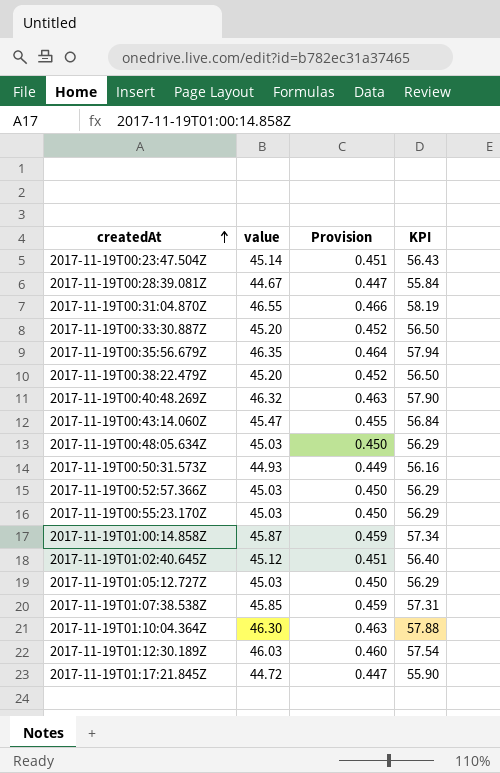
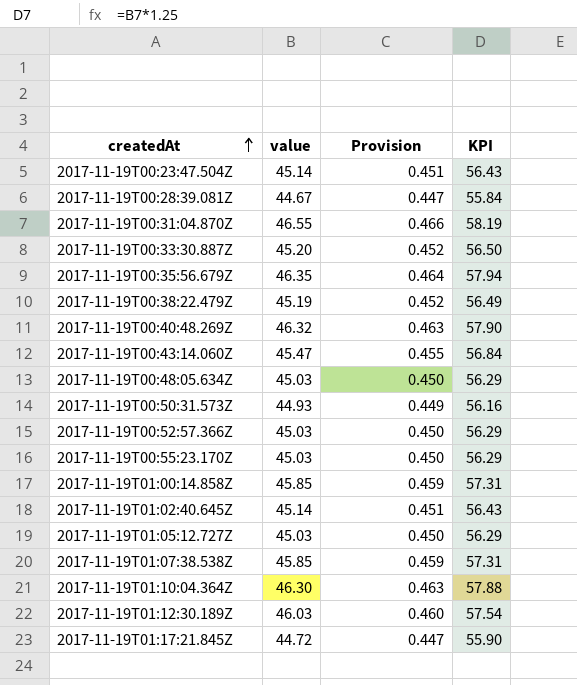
2017-11-19T00:38:22.479Z | value: 45.20 -> 45.19
2017-11-19T00:38:22.479Z | KPI: 56.50 -> 56.49
2017-11-19T01:00:14.858Z | value: 45.87 -> 45.85
2017-11-19T01:00:14.858Z | KPI: 57.34 -> 57.31
2017-11-19T01:02:40.645Z | value: 45.12 -> 45.14
2017-11-19T01:02:40.645Z | KPI: 56.40 -> 56.43

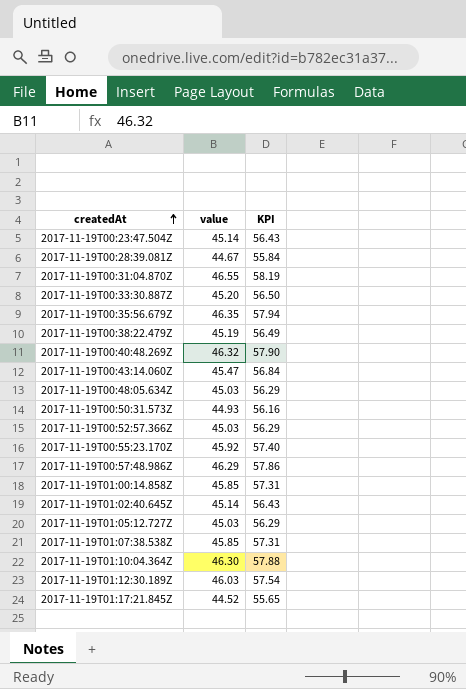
column Provision | formula: [value] * 0.01 -> none
2017-11-19T00:55:23.170Z | value: 45.03 -> 45.92
2017-11-19T00:55:23.170Z | KPI: 56.29 -> 57.40
row 2017-11-19T00:57:48.986Z: none -> 46.29 | 57.86
2017-11-19T01:17:21.845Z | value: 44.72 -> 44.52
2017-11-19T01:17:21.845Z | KPI: 55.90 -> 55.65

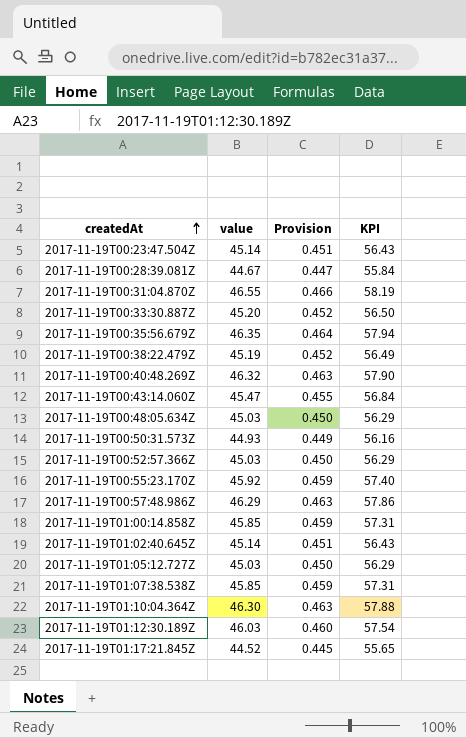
column Provision | formula: none -> [value] * 0.01

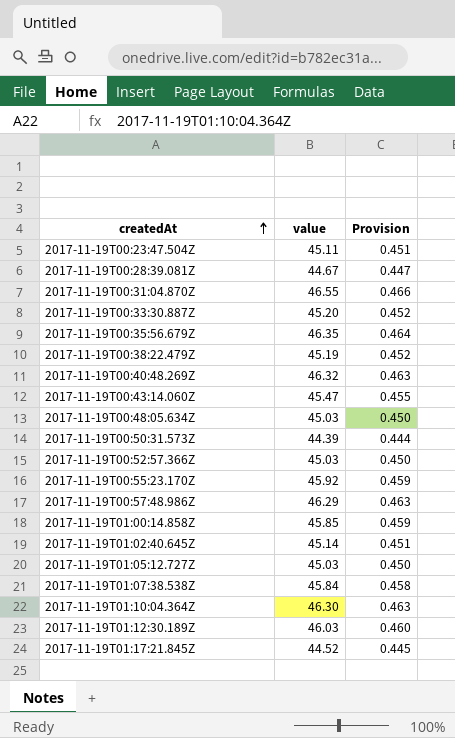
column KPI | formula: [value] * 1.25 -> none
2017-11-19T00:23:47.504Z | value: 45.14 -> 45.11
2017-11-19T00:50:31.573Z | value: 44.93 -> 44.39
2017-11-19T00:50:31.573Z | Provision: 0.449 -> 0.444
2017-11-19T01:07:38.538Z | value: 45.85 -> 45.84
2017-11-19T01:07:38.538Z | Provision: 0.459 -> 0.458

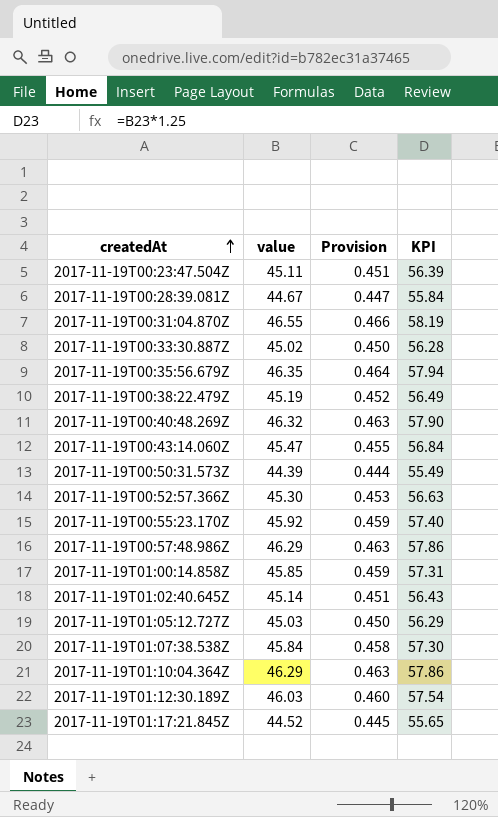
column KPI | formula: none -> [value] * 1.25
row 2017-11-19T00:48:05.634Z: 45.03 | 0.450 -> none
2017-11-19T00:33:30.887Z | value: 45.20 -> 45.02
2017-11-19T00:33:30.887Z | Provision: 0.452 -> 0.450
2017-11-19T00:52:57.366Z | value: 45.03 -> 45.30
2017-11-19T00:52:57.366Z | Provision: 0.450 -> 0.453
2017-11-19T01:10:04.364Z | value: 46.30 -> 46.29

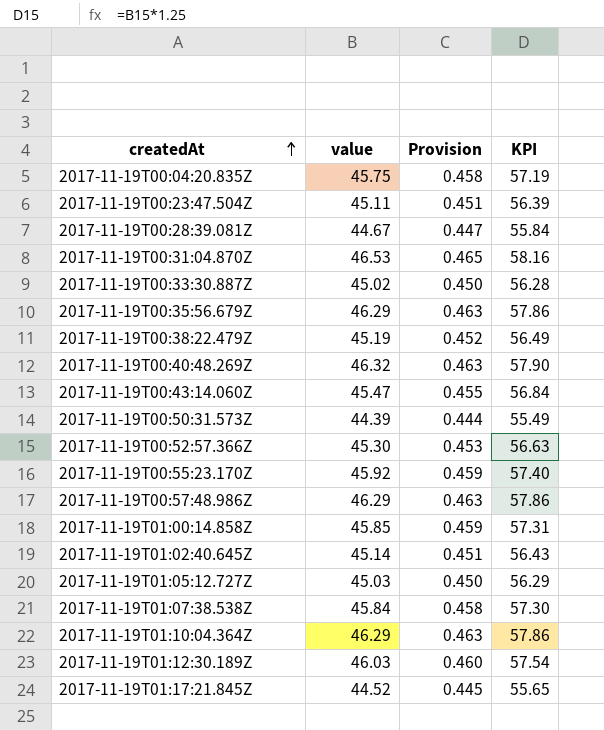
row 2017-11-19T00:04:20.835Z: none -> 45.75 | 0.458 | 57.19
2017-11-19T00:31:04.870Z | value: 46.55 -> 46.53
2017-11-19T00:31:04.870Z | Provision: 0.466 -> 0.465
2017-11-19T00:31:04.870Z | KPI: 58.19 -> 58.16
2017-11-19T00:35:56.679Z | value: 46.35 -> 46.29
2017-11-19T00:35:56.679Z | Provision: 0.464 -> 0.463
2017-11-19T00:35:56.679Z | KPI: 57.94 -> 57.86

